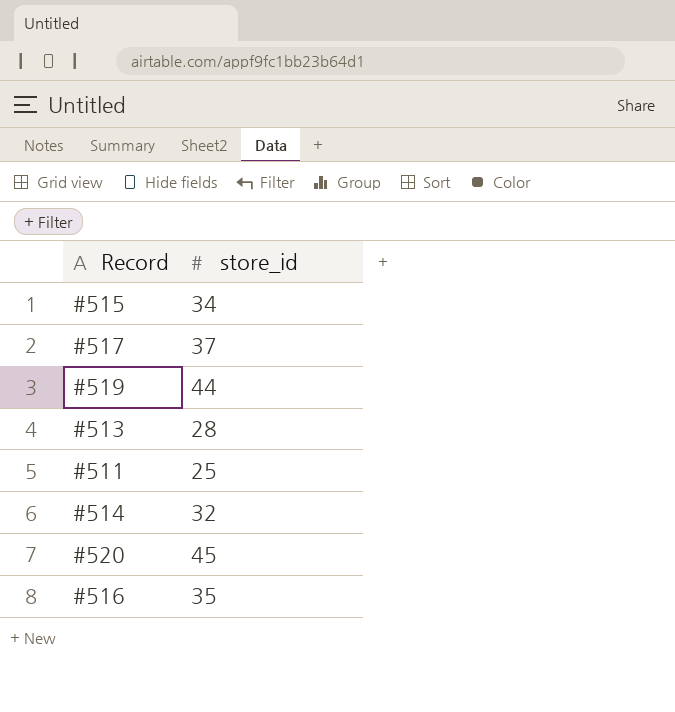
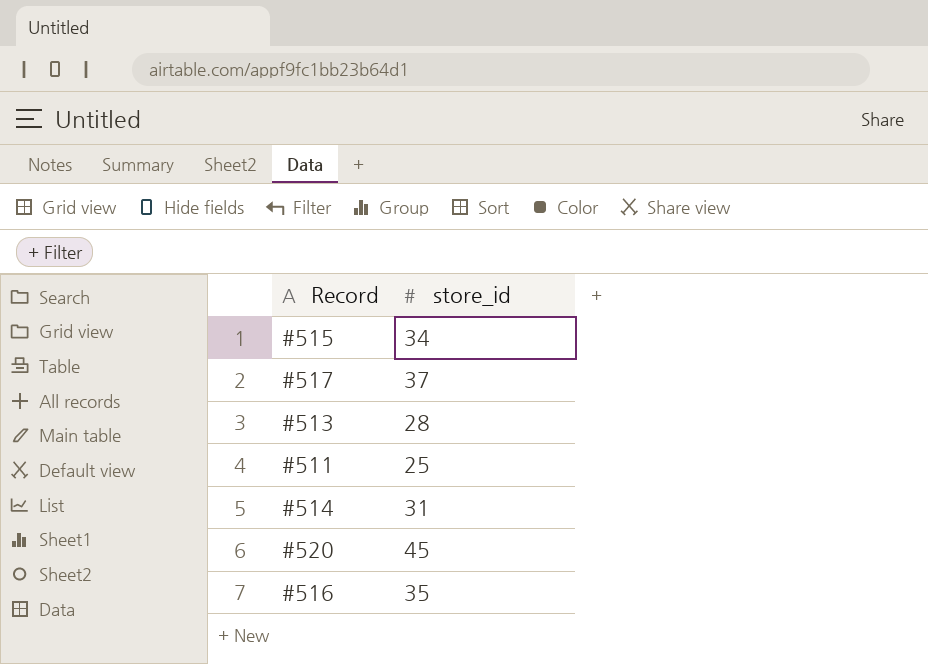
row #519: 44 -> none
#514 | store_id: 32 -> 31

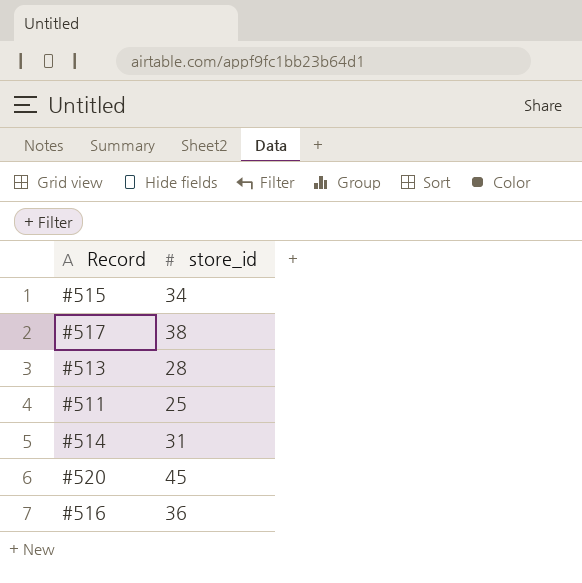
#517 | store_id: 37 -> 38
#516 | store_id: 35 -> 36

